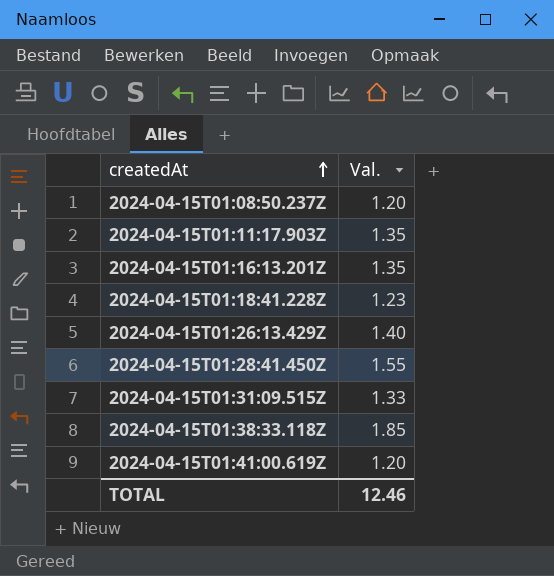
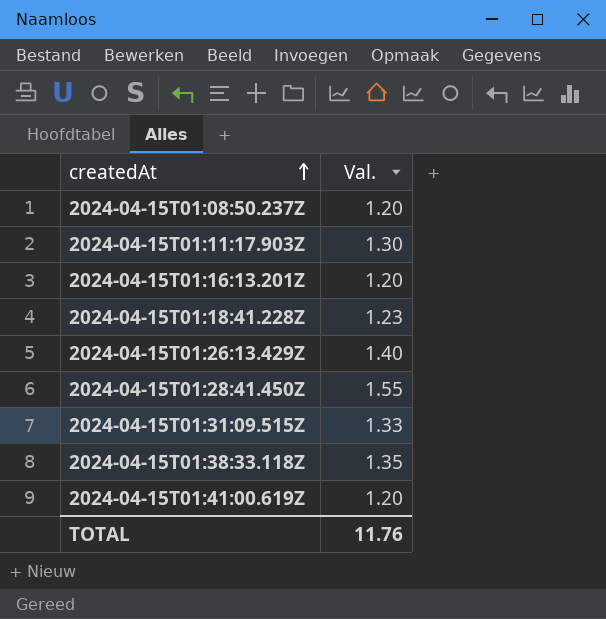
2024-04-15T01:11:17.903Z | Val.: 1.35 -> 1.30
2024-04-15T01:16:13.201Z | Val.: 1.35 -> 1.20
2024-04-15T01:38:33.118Z | Val.: 1.85 -> 1.35
TOTAL | Val.: 12.46 -> 11.76

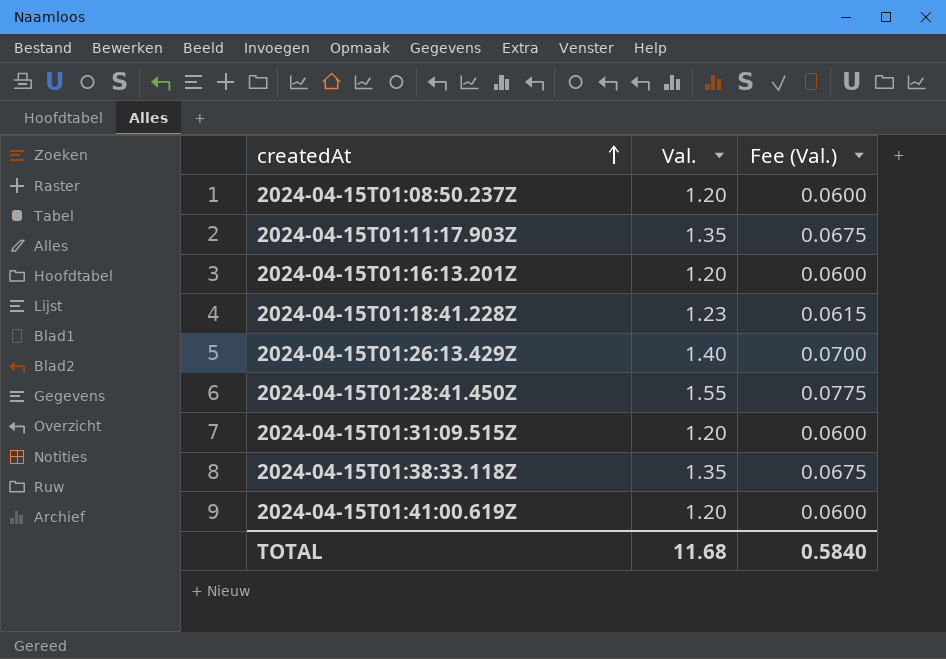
column Fee (Val.) | formula: none -> [Val.] * 0.05
2024-04-15T01:11:17.903Z | Val.: 1.30 -> 1.35
2024-04-15T01:31:09.515Z | Val.: 1.33 -> 1.20
TOTAL | Val.: 11.76 -> 11.68

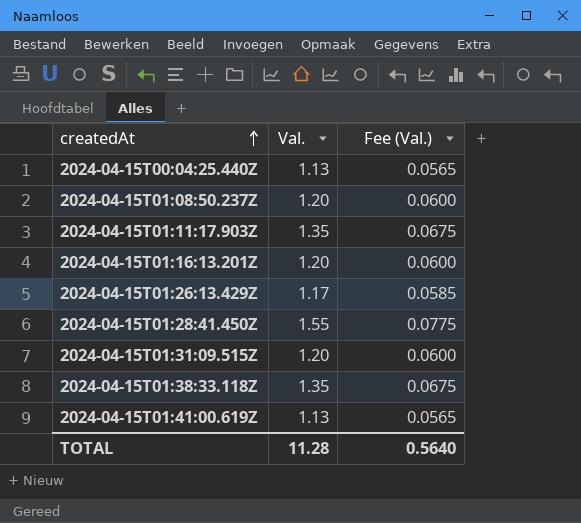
row 2024-04-15T01:18:41.228Z: 1.23 | 0.0615 -> none
row 2024-04-15T00:04:25.440Z: none -> 1.13 | 0.0565
2024-04-15T01:26:13.429Z | Val.: 1.40 -> 1.17
2024-04-15T01:26:13.429Z | Fee (Val.): 0.0700 -> 0.0585
2024-04-15T01:41:00.619Z | Val.: 1.20 -> 1.13
2024-04-15T01:41:00.619Z | Fee (Val.): 0.0600 -> 0.0565
TOTAL | Val.: 11.68 -> 11.28
TOTAL | Fee (Val.): 0.5840 -> 0.5640

